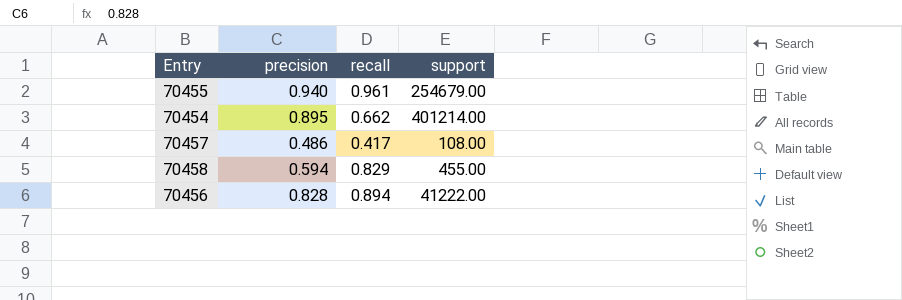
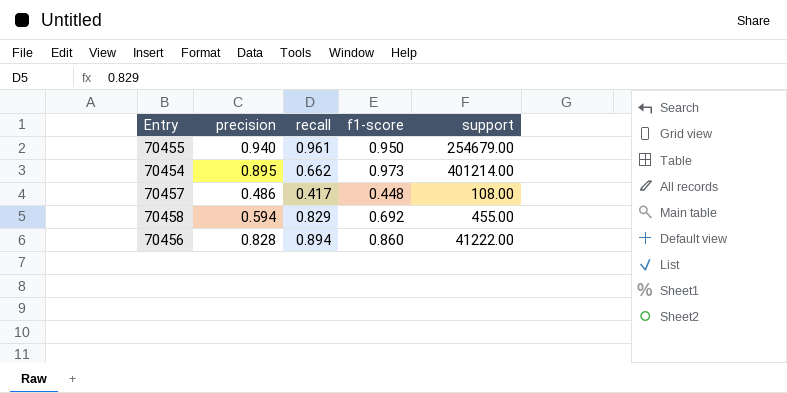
column f1-score | position: none -> 4

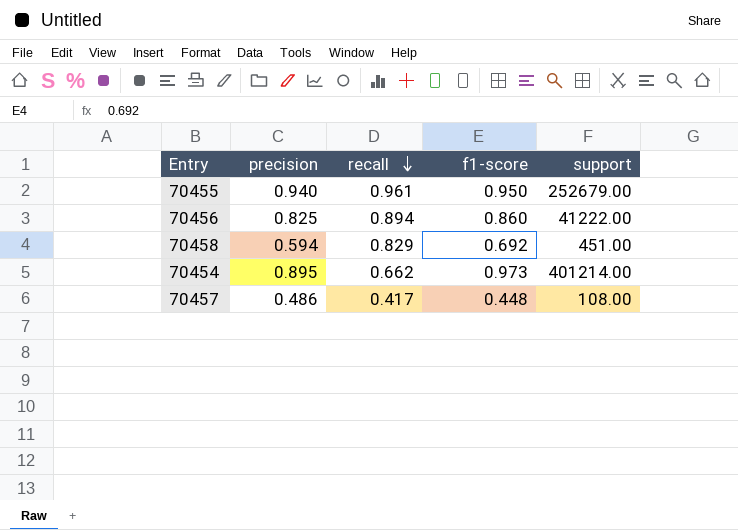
row order: none -> recall descending
70455 | support: 254679.00 -> 252679.00
70456 | precision: 0.828 -> 0.825
70458 | support: 455.00 -> 451.00

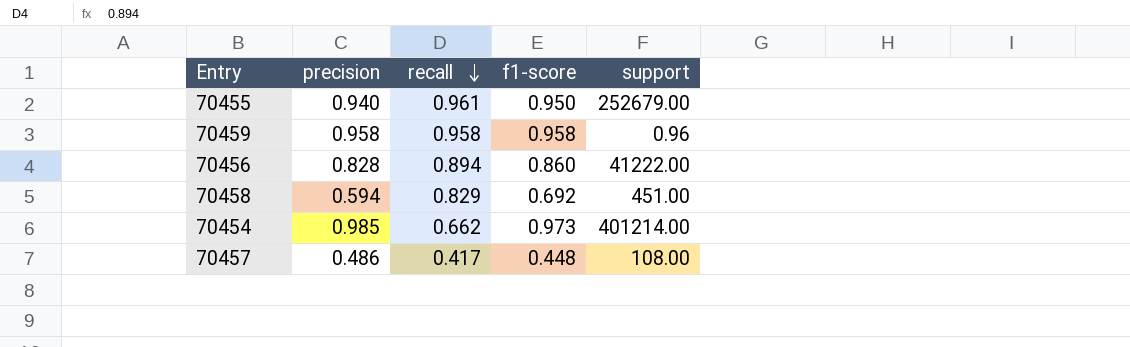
row 70459: none -> 0.958 | 0.958 | 0.958 | 0.96
70456 | precision: 0.825 -> 0.828
70454 | precision: 0.895 -> 0.985

